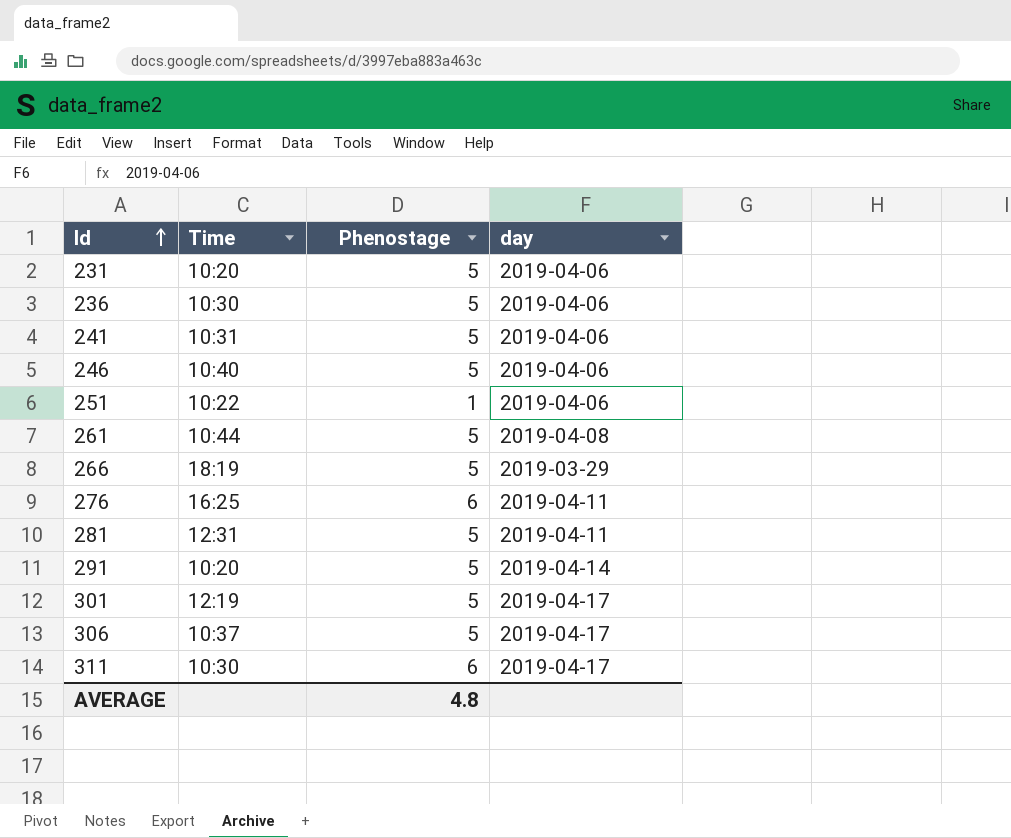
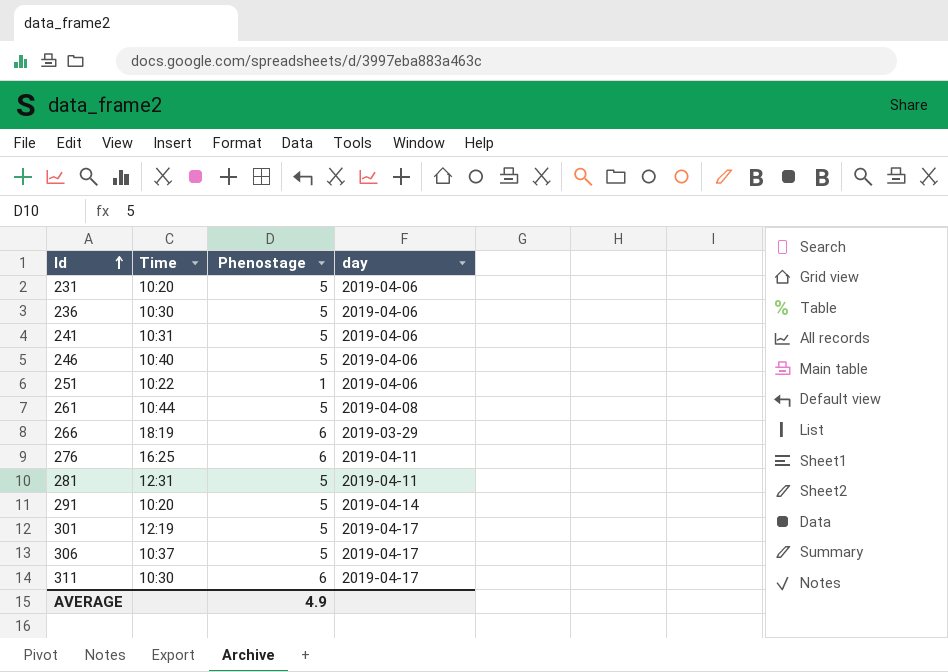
266 | Phenostage: 5 -> 6
AVERAGE | Phenostage: 4.8 -> 4.9

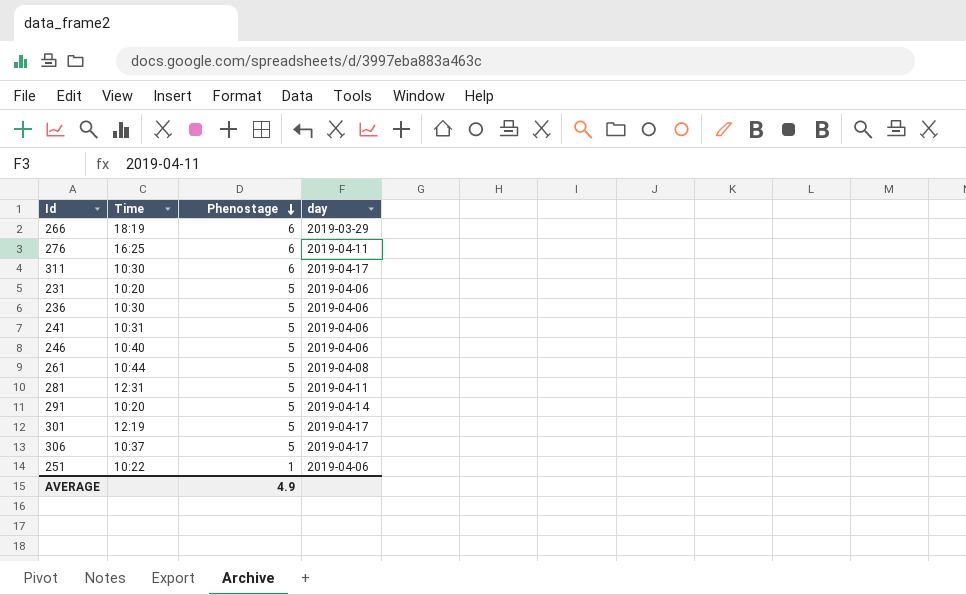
row order: Id ascending -> Phenostage descending

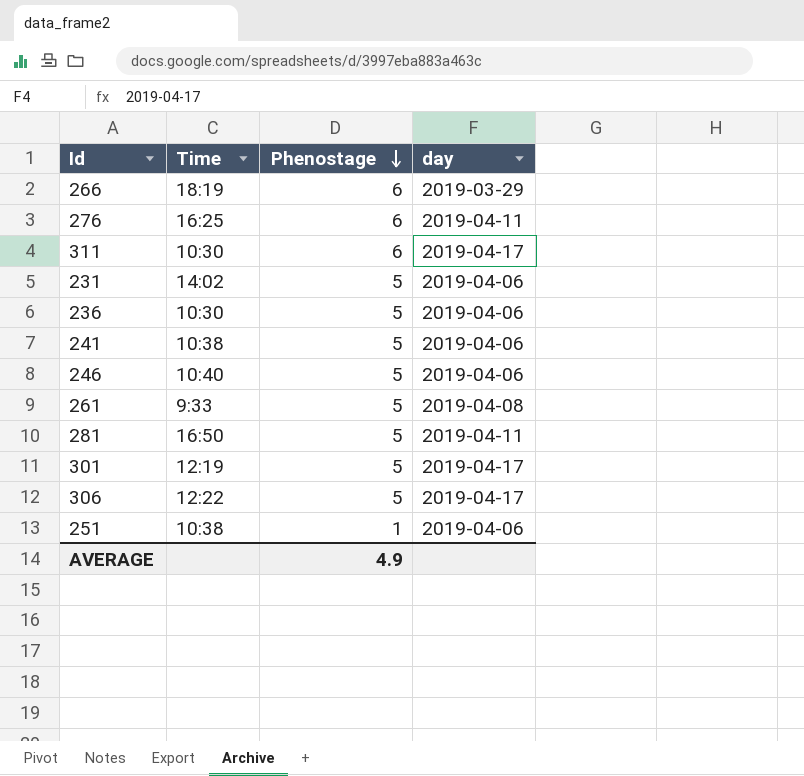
row 291: 10:20 | 5 | 2019-04-14 -> none
231 | Time: 10:20 -> 14:02
241 | Time: 10:31 -> 10:38
261 | Time: 10:44 -> 9:33
281 | Time: 12:31 -> 16:50
306 | Time: 10:37 -> 12:22
251 | Time: 10:22 -> 10:38

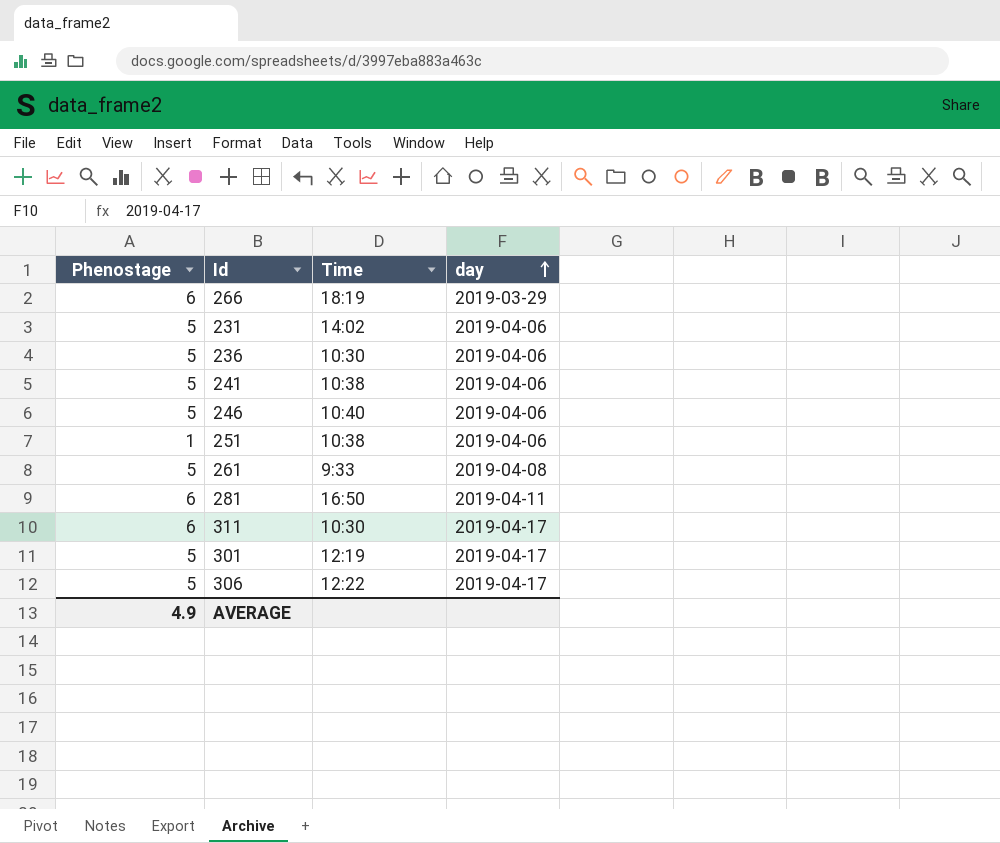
row order: Phenostage descending -> day ascending
column Phenostage | position: 3 -> 1
row 276: 16:25 | 6 | 2019-04-11 -> none
281 | Phenostage: 5 -> 6

